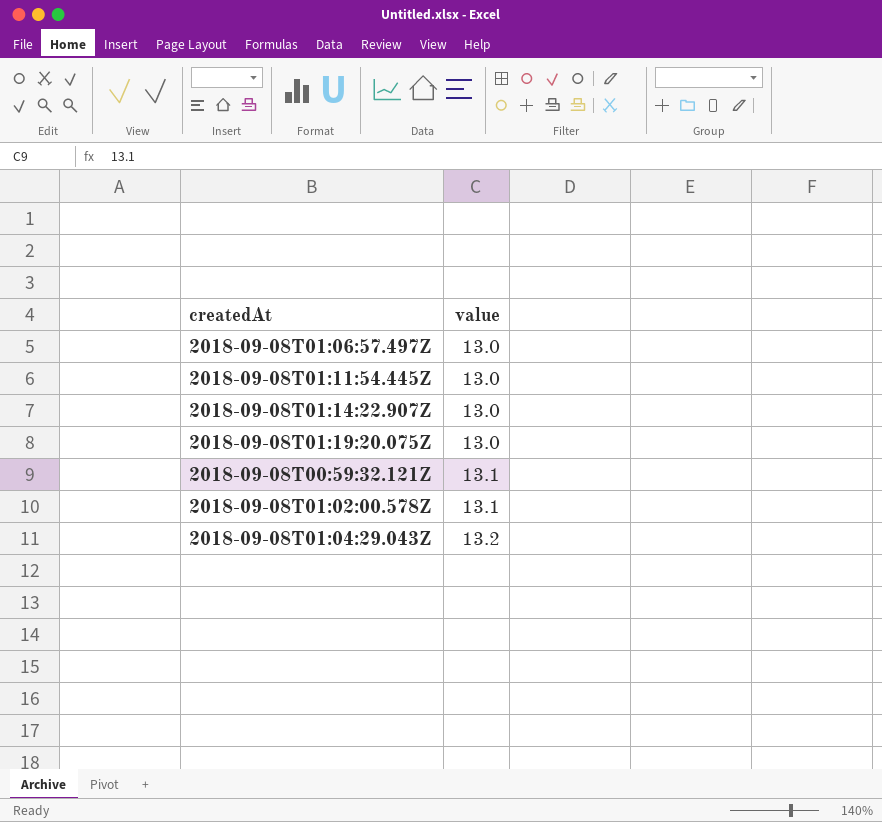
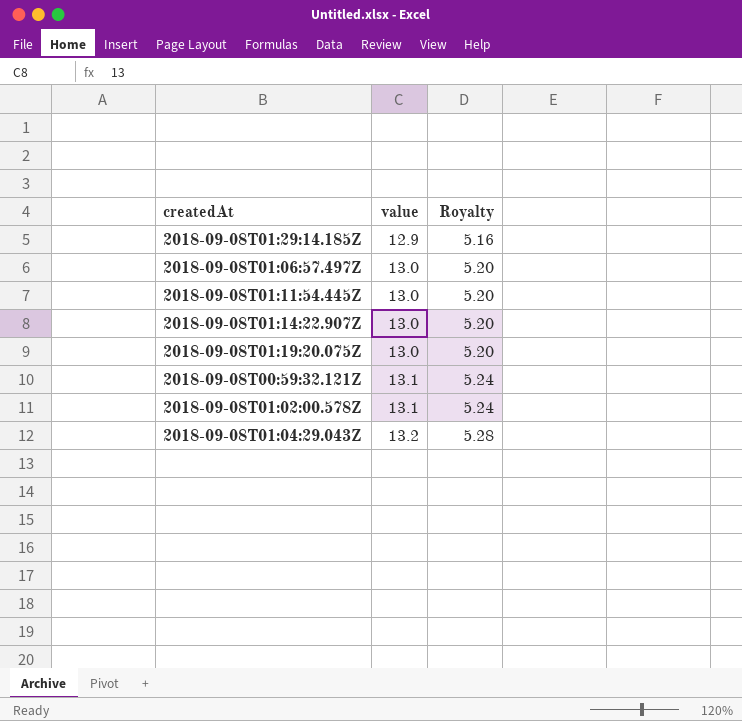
column Royalty | formula: none -> [value] * 0.4
row 2018-09-08T01:29:14.185Z: none -> 12.9 | 5.16

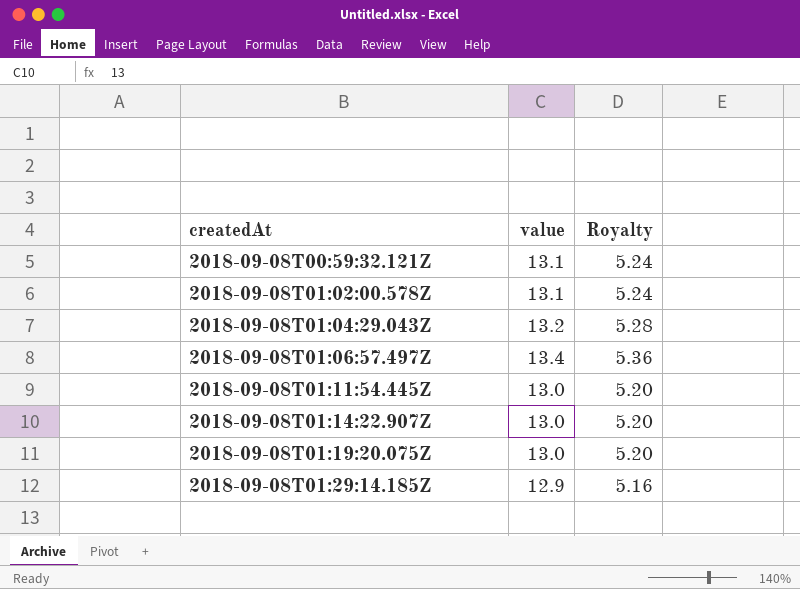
row order: value ascending -> createdAt ascending
2018-09-08T01:06:57.497Z | value: 13.0 -> 13.4
2018-09-08T01:06:57.497Z | Royalty: 5.20 -> 5.36

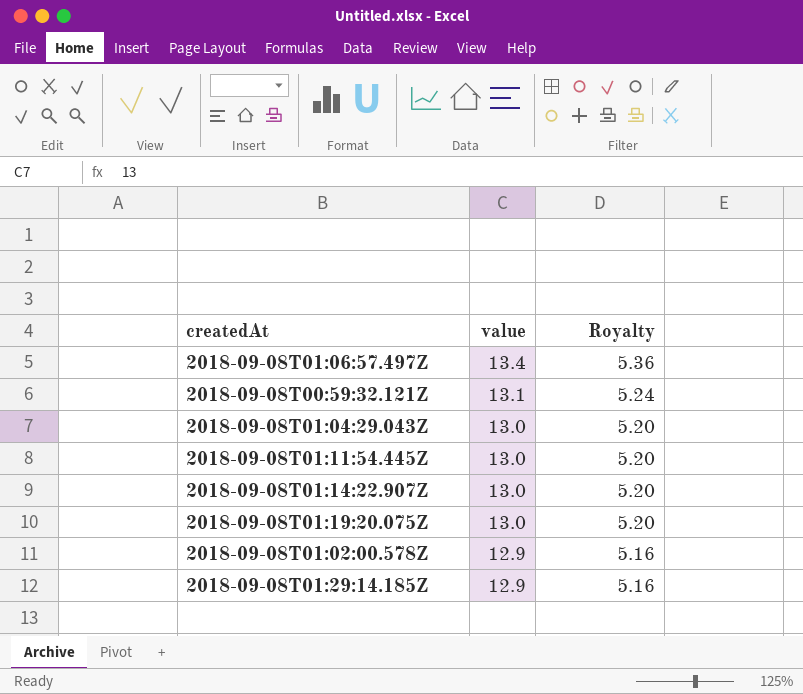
row order: createdAt ascending -> value descending
2018-09-08T01:04:29.043Z | value: 13.2 -> 13.0
2018-09-08T01:04:29.043Z | Royalty: 5.28 -> 5.20
2018-09-08T01:02:00.578Z | value: 13.1 -> 12.9
2018-09-08T01:02:00.578Z | Royalty: 5.24 -> 5.16

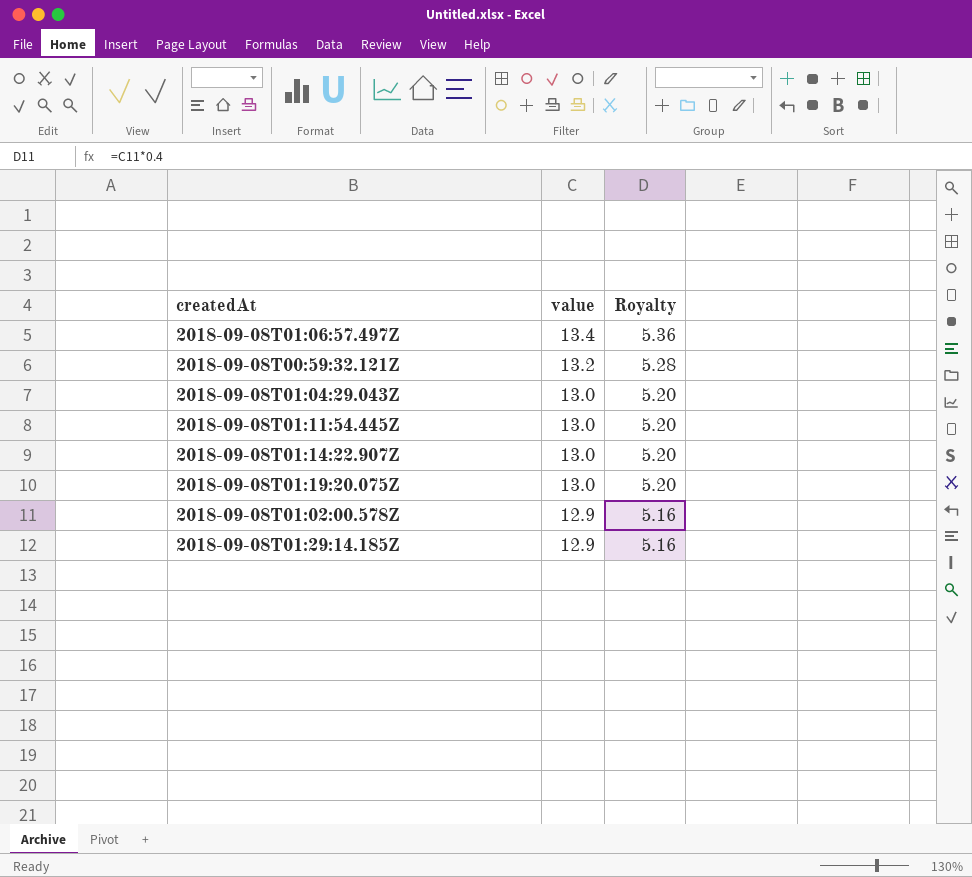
2018-09-08T00:59:32.121Z | value: 13.1 -> 13.2
2018-09-08T00:59:32.121Z | Royalty: 5.24 -> 5.28

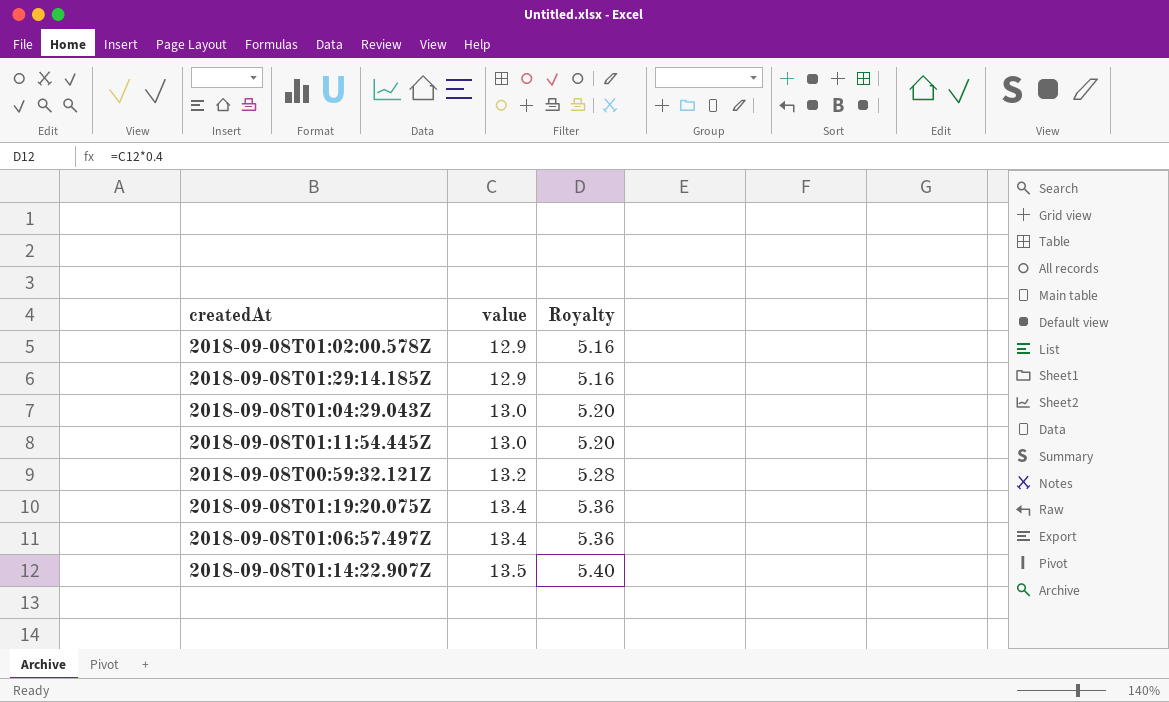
row order: value descending -> value ascending
2018-09-08T01:19:20.075Z | value: 13.0 -> 13.4
2018-09-08T01:19:20.075Z | Royalty: 5.20 -> 5.36
2018-09-08T01:14:22.907Z | value: 13.0 -> 13.5
2018-09-08T01:14:22.907Z | Royalty: 5.20 -> 5.40

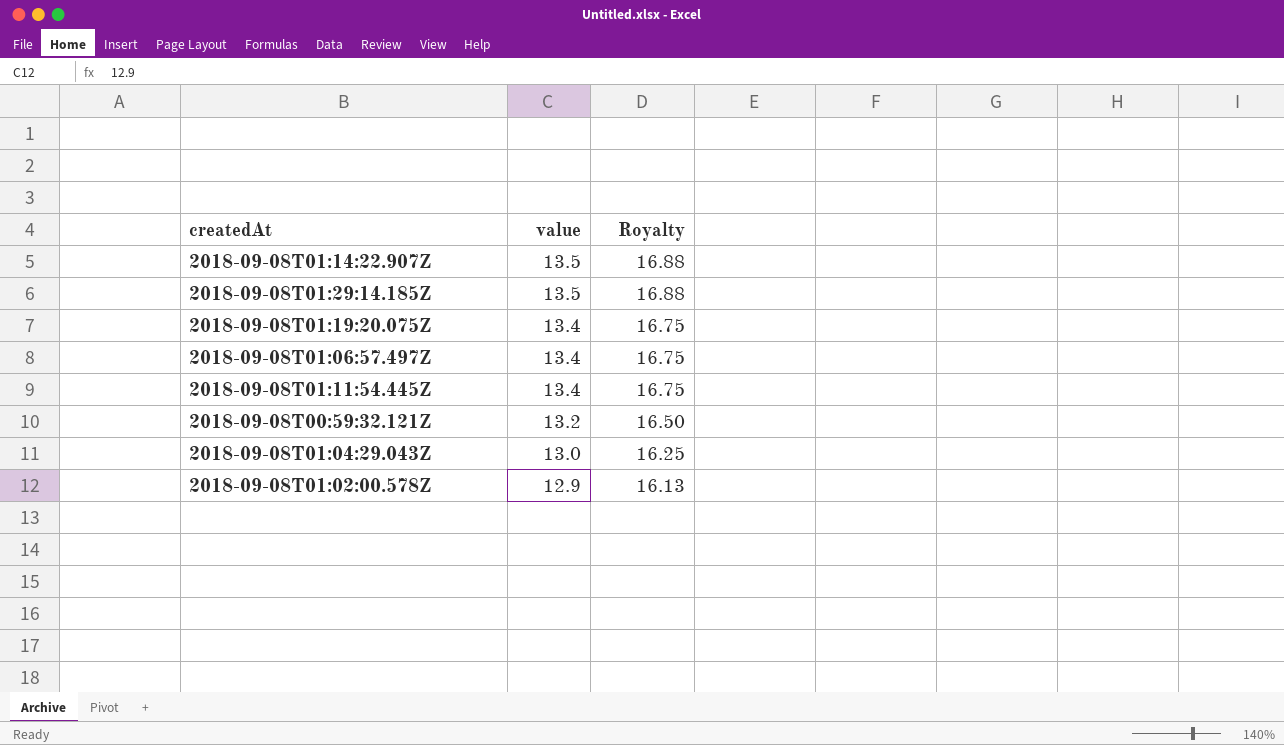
row order: value ascending -> value descending
column Royalty | formula: [value] * 0.4 -> [value] * 1.25
2018-09-08T01:29:14.185Z | value: 12.9 -> 13.5
2018-09-08T01:11:54.445Z | value: 13.0 -> 13.4

